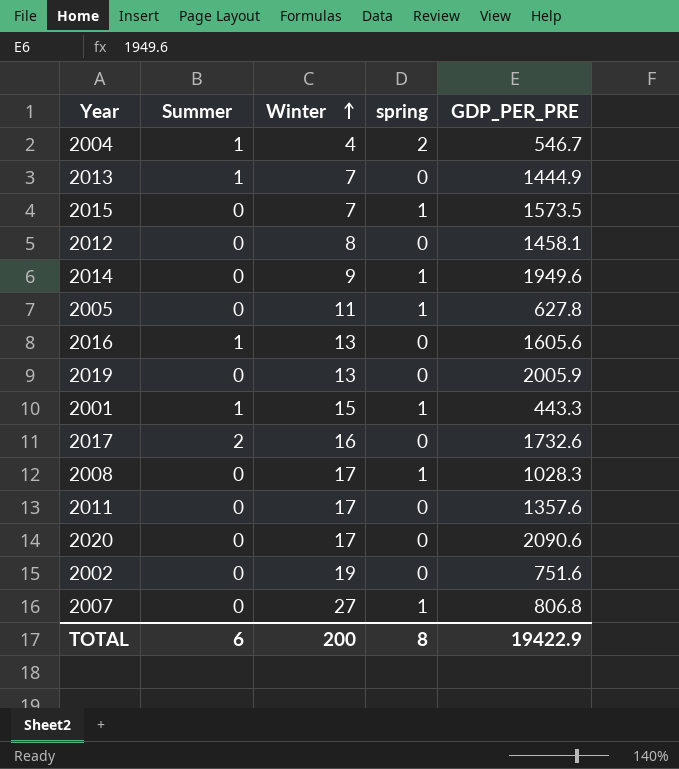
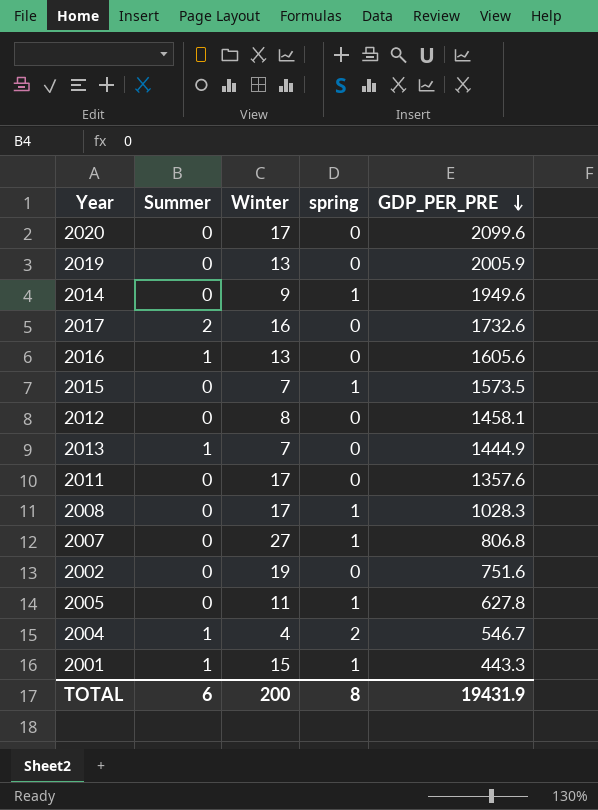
row order: Winter ascending -> GDP_PER_PRE descending
2020 | GDP_PER_PRE: 2090.6 -> 2099.6
TOTAL | GDP_PER_PRE: 19422.9 -> 19431.9

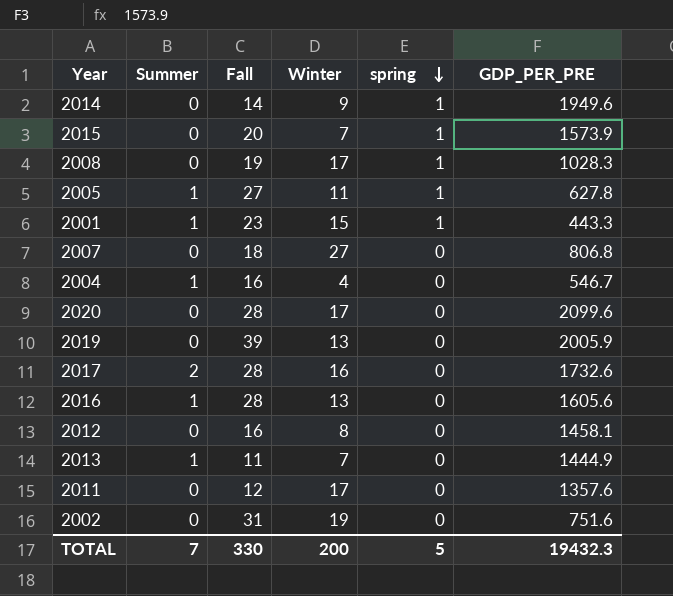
row order: GDP_PER_PRE descending -> spring descending
column Fall | position: none -> 3
2015 | GDP_PER_PRE: 1573.5 -> 1573.9
2005 | Summer: 0 -> 1
2007 | spring: 1 -> 0
2004 | spring: 2 -> 0
TOTAL | Summer: 6 -> 7
TOTAL | spring: 8 -> 5
TOTAL | GDP_PER_PRE: 19431.9 -> 19432.3

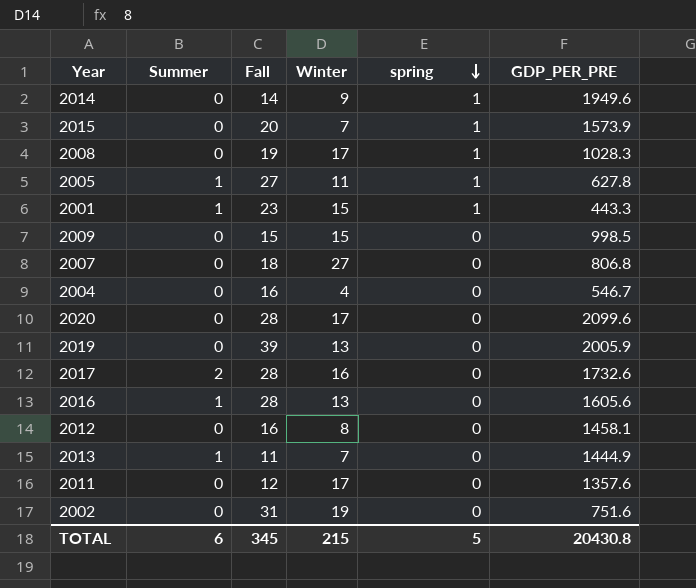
row 2009: none -> 0 | 15 | 15 | 0 | 998.5
2004 | Summer: 1 -> 0
TOTAL | Summer: 7 -> 6
TOTAL | Fall: 330 -> 345
TOTAL | Winter: 200 -> 215
TOTAL | GDP_PER_PRE: 19432.3 -> 20430.8

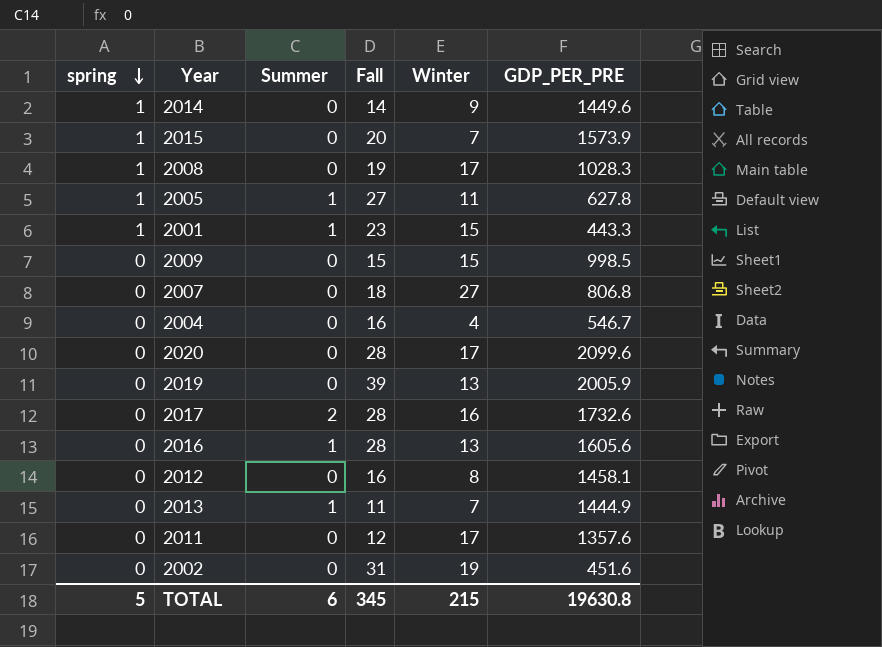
column spring | position: 5 -> 1
2014 | GDP_PER_PRE: 1949.6 -> 1449.6
2002 | GDP_PER_PRE: 751.6 -> 451.6
TOTAL | GDP_PER_PRE: 20430.8 -> 19630.8

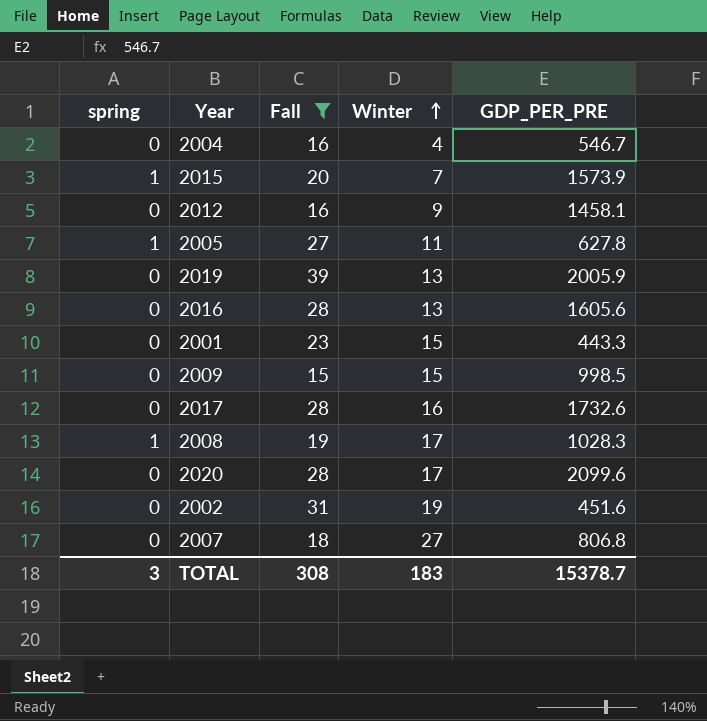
filter: none -> Fall >= 15
row order: spring descending -> Winter ascending
column Summer | position: 3 -> none
2012 | Winter: 8 -> 9
2001 | spring: 1 -> 0
TOTAL | spring: 5 -> 3
TOTAL | Fall: 345 -> 308
TOTAL | Winter: 215 -> 183
TOTAL | GDP_PER_PRE: 19630.8 -> 15378.7

